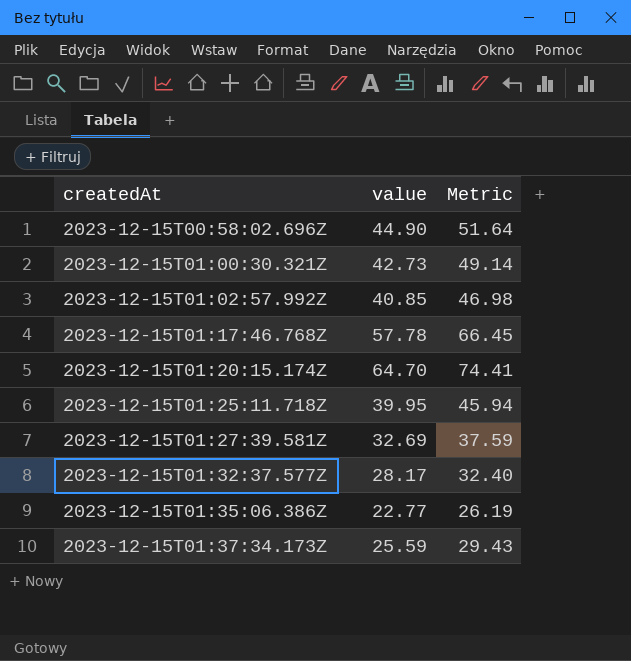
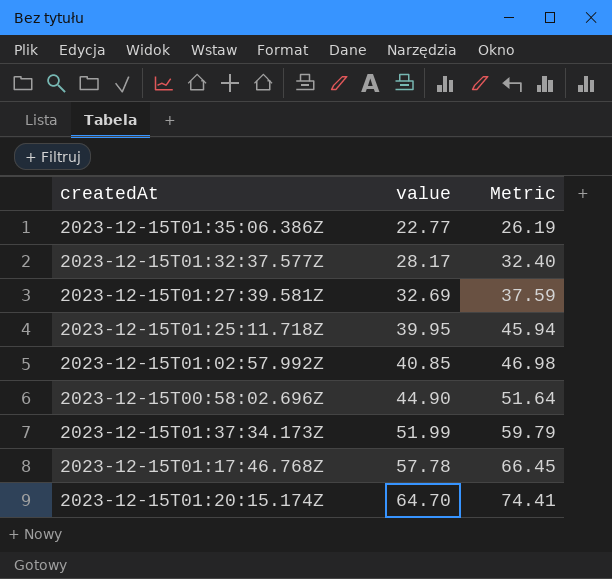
row order: createdAt ascending -> value ascending
row 2023-12-15T01:00:30.321Z: 42.73 | 49.14 -> none
2023-12-15T01:37:34.173Z | value: 25.59 -> 51.99
2023-12-15T01:37:34.173Z | Metric: 29.43 -> 59.79

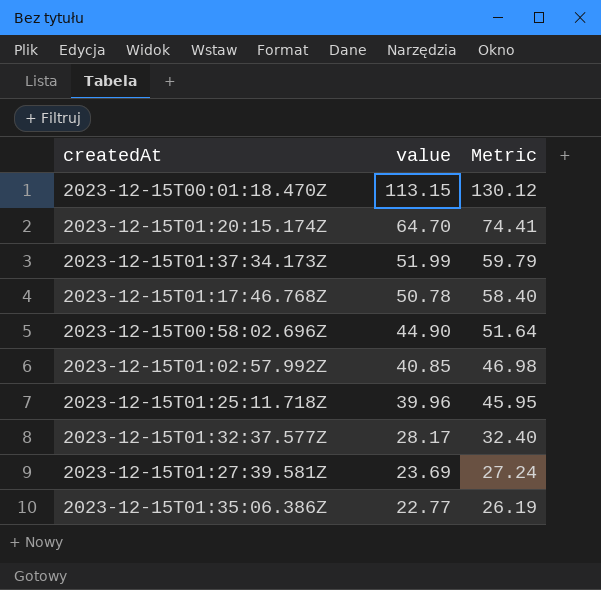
row order: value ascending -> value descending
row 2023-12-15T00:01:18.470Z: none -> 113.15 | 130.12
2023-12-15T01:17:46.768Z | value: 57.78 -> 50.78
2023-12-15T01:17:46.768Z | Metric: 66.45 -> 58.40
2023-12-15T01:25:11.718Z | value: 39.95 -> 39.96
2023-12-15T01:25:11.718Z | Metric: 45.94 -> 45.95
2023-12-15T01:27:39.581Z | value: 32.69 -> 23.69
2023-12-15T01:27:39.581Z | Metric: 37.59 -> 27.24

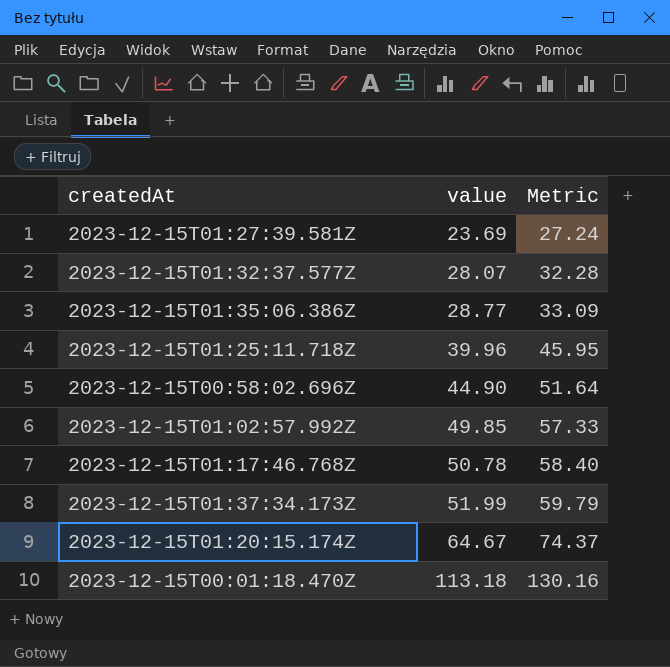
row order: value descending -> value ascending
2023-12-15T01:32:37.577Z | value: 28.17 -> 28.07
2023-12-15T01:32:37.577Z | Metric: 32.40 -> 32.28
2023-12-15T01:35:06.386Z | value: 22.77 -> 28.77
2023-12-15T01:35:06.386Z | Metric: 26.19 -> 33.09
2023-12-15T01:02:57.992Z | value: 40.85 -> 49.85
2023-12-15T01:02:57.992Z | Metric: 46.98 -> 57.33
2023-12-15T01:20:15.174Z | value: 64.70 -> 64.67
2023-12-15T01:20:15.174Z | Metric: 74.41 -> 74.37
2023-12-15T00:01:18.470Z | value: 113.15 -> 113.18
2023-12-15T00:01:18.470Z | Metric: 130.12 -> 130.16

